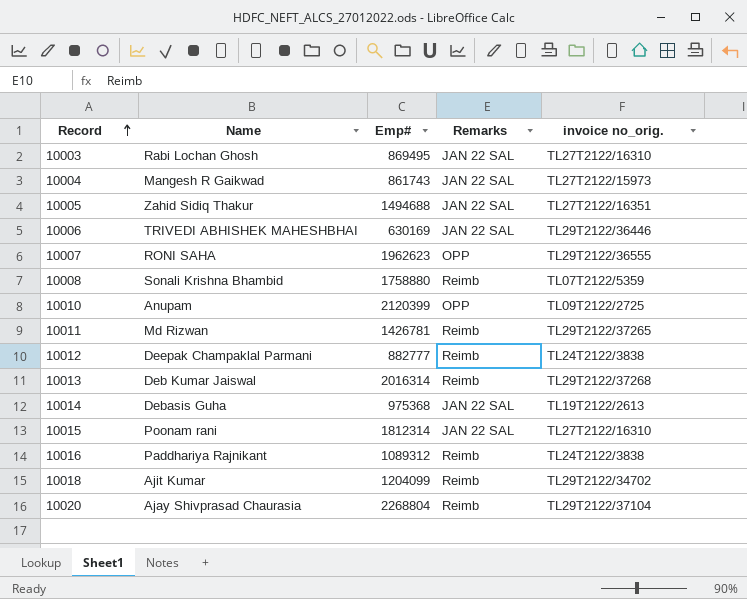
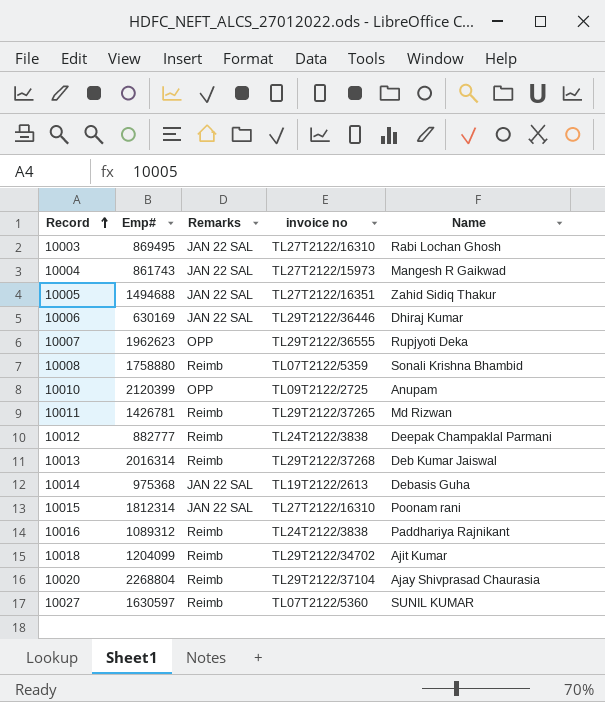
column name: invoice no_orig. -> invoice no
column Name | position: 2 -> 5
10006 | Name: TRIVEDI ABHISHEK MAHESHBHAI -> Dhiraj Kumar
10007 | Name: RONI SAHA -> Rupjyoti Deka
row 10027: none -> 1630597 | Reimb | TL07T2122/5360 | SUNIL KUMAR

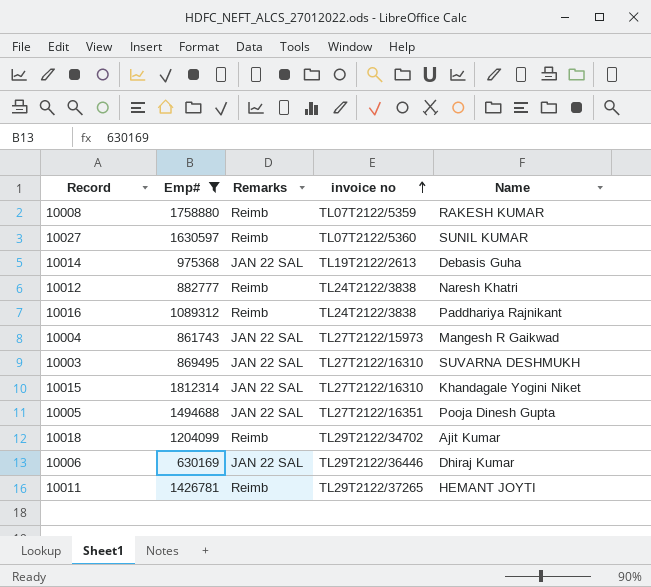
filter: none -> Emp# <= 1812314
row order: Record ascending -> invoice no ascending
10008 | Name: Sonali Krishna Bhambid -> RAKESH KUMAR
10012 | Name: Deepak Champaklal Parmani -> Naresh Khatri
10003 | Name: Rabi Lochan Ghosh -> SUVARNA DESHMUKH
10015 | Name: Poonam rani -> Khandagale Yogini Niket
10005 | Name: Zahid Sidiq Thakur -> Pooja Dinesh Gupta
10011 | Name: Md Rizwan -> HEMANT JOYTI

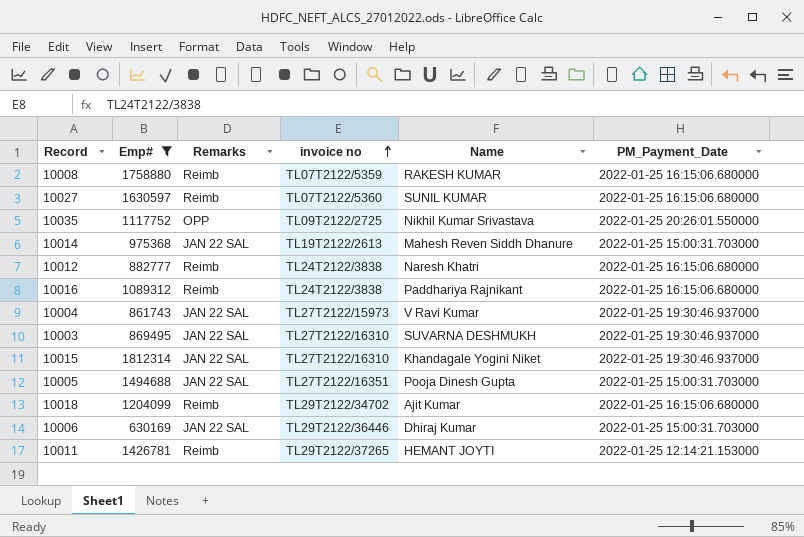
column PM_Payment_Date | position: none -> 6
row 10035: none -> 1117752 | OPP | TL09T2122/2725 | Nikhil Kumar Srivastava | 2022-01-25 20:26:01.550000
10014 | Name: Debasis Guha -> Mahesh Reven Siddh Dhanure
10004 | Name: Mangesh R Gaikwad -> V Ravi Kumar

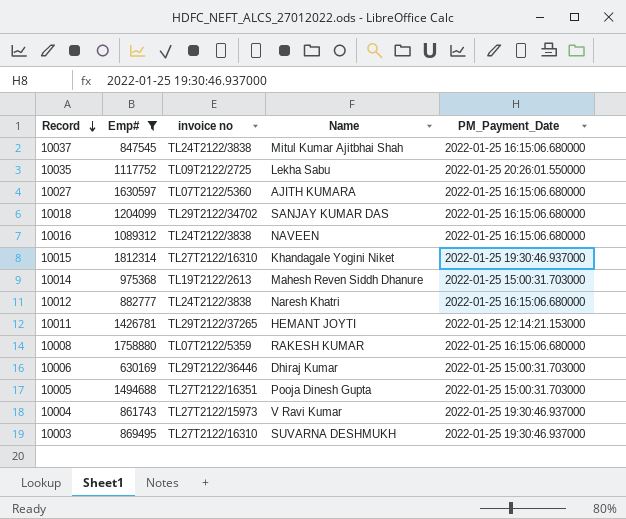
row order: invoice no ascending -> Record descending
column Remarks | position: 3 -> none
row 10037: none -> 847545 | TL24T2122/3838 | Mitul Kumar Ajitbhai Shah | 2022-01-25 16:15:06.680000
10035 | Name: Nikhil Kumar Srivastava -> Lekha Sabu
10027 | Name: SUNIL KUMAR -> AJITH KUMARA
10018 | Name: Ajit Kumar -> SANJAY KUMAR DAS
10016 | Name: Paddhariya Rajnikant -> NAVEEN

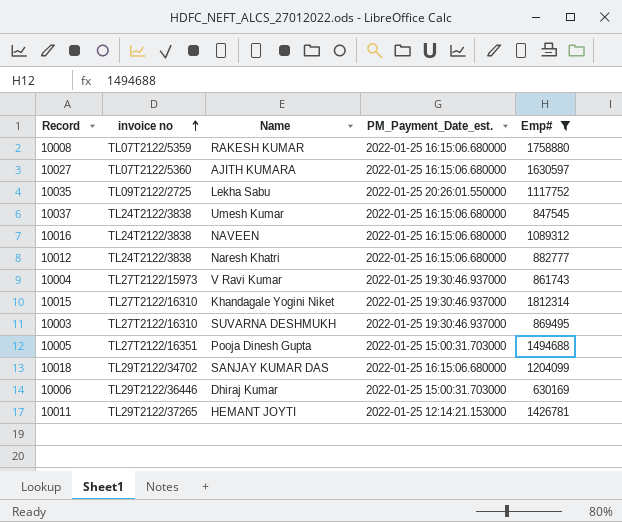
row order: Record descending -> invoice no ascending
column name: PM_Payment_Date -> PM_Payment_Date_est.
column Emp# | position: 2 -> 5
row 10014: 975368 | TL19T2122/2613 | Mahesh Reven Siddh Dhanure | 2022-01-25 15:00:31.703000 -> none
10037 | Name: Mitul Kumar Ajitbhai Shah -> Umesh Kumar

